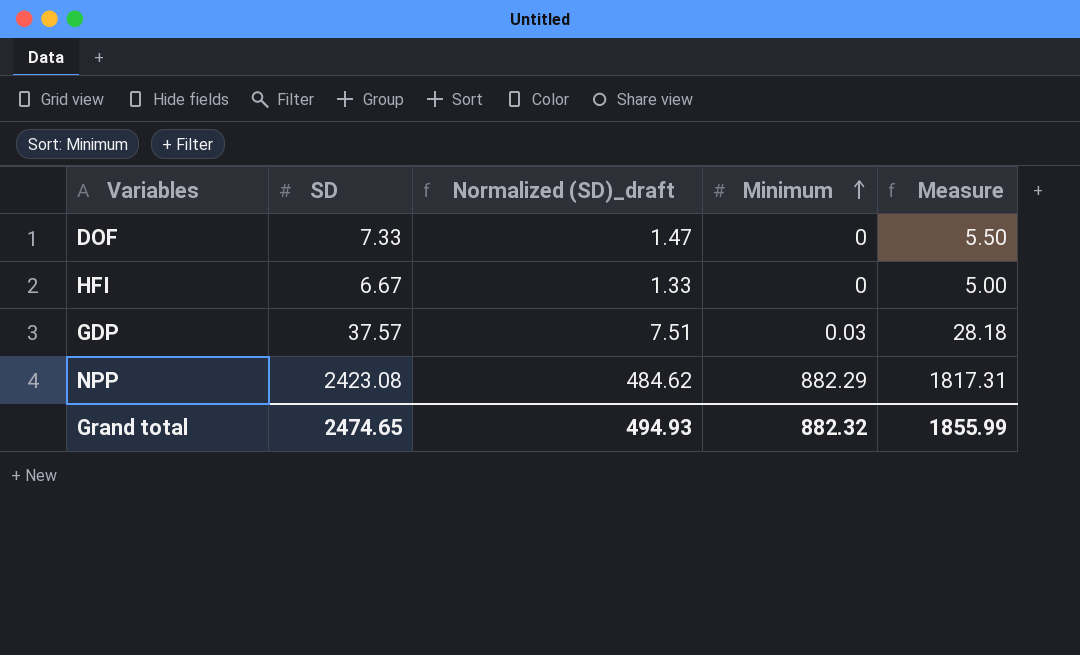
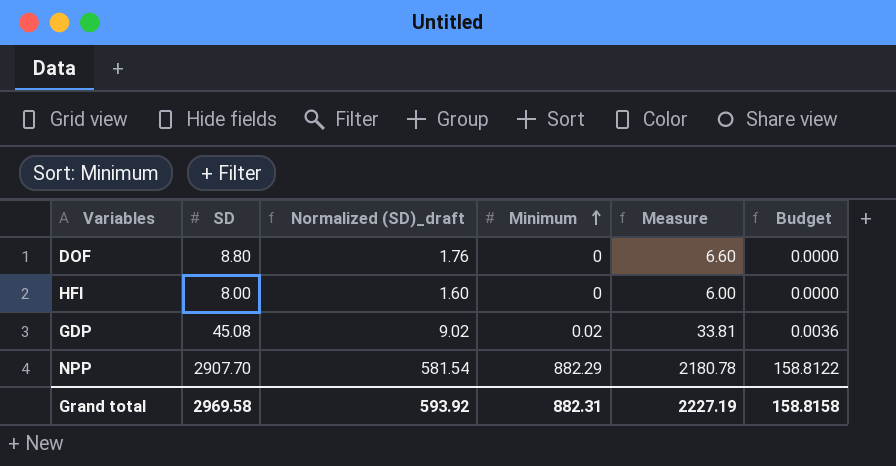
column Budget | formula: none -> [Minimum] * 0.18
DOF | SD: 7.33 -> 8.80
DOF | Normalized (SD)_draft: 1.47 -> 1.76
DOF | Measure: 5.50 -> 6.60
HFI | SD: 6.67 -> 8.00
HFI | Normalized (SD)_draft: 1.33 -> 1.60
HFI | Measure: 5.00 -> 6.00
GDP | SD: 37.57 -> 45.08
GDP | Normalized (SD)_draft: 7.51 -> 9.02
GDP | Minimum: 0.03 -> 0.02
GDP | Measure: 28.18 -> 33.81
NPP | SD: 2423.08 -> 2907.70
NPP | Normalized (SD)_draft: 484.62 -> 581.54
NPP | Measure: 1817.31 -> 2180.78
Grand total | SD: 2474.65 -> 2969.58
Grand total | Normalized (SD)_draft: 494.93 -> 593.92
Grand total | Minimum: 882.32 -> 882.31
Grand total | Measure: 1855.99 -> 2227.19

